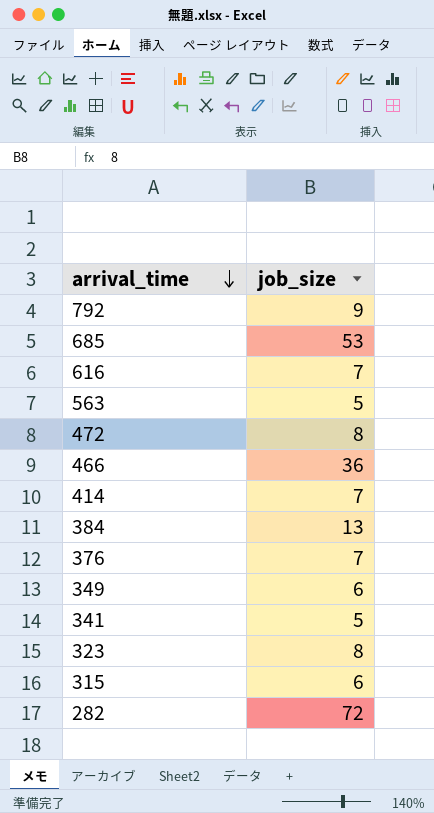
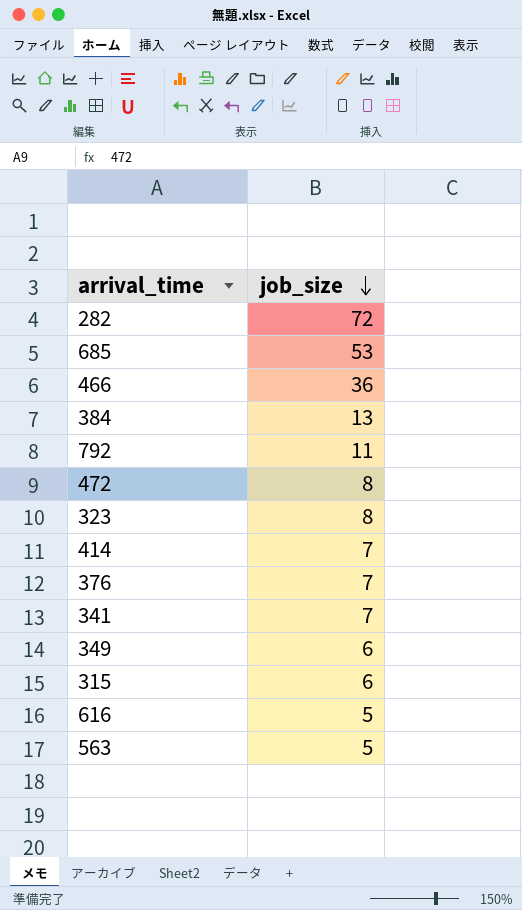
row order: arrival_time descending -> job_size descending
792 | job_size: 9 -> 11
341 | job_size: 5 -> 7
616 | job_size: 7 -> 5

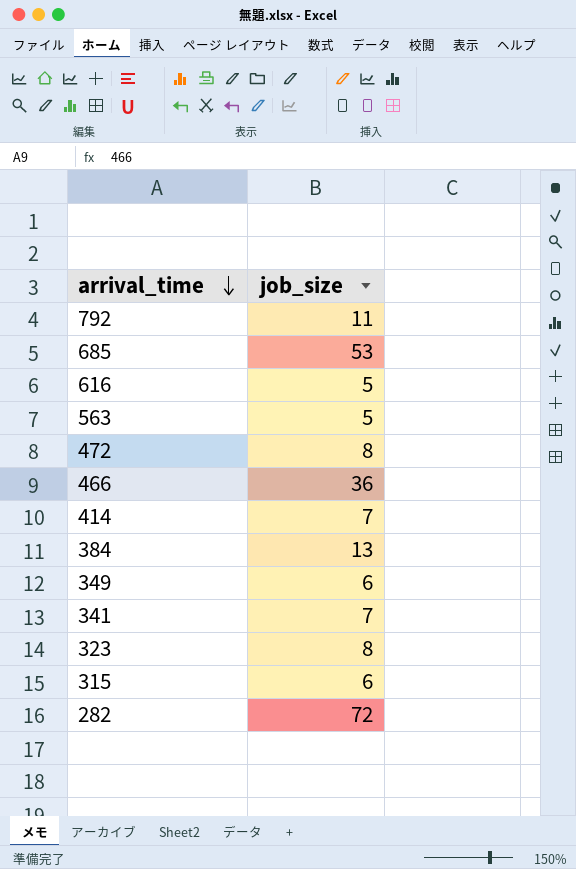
row order: job_size descending -> arrival_time descending
row 376: 7 -> none

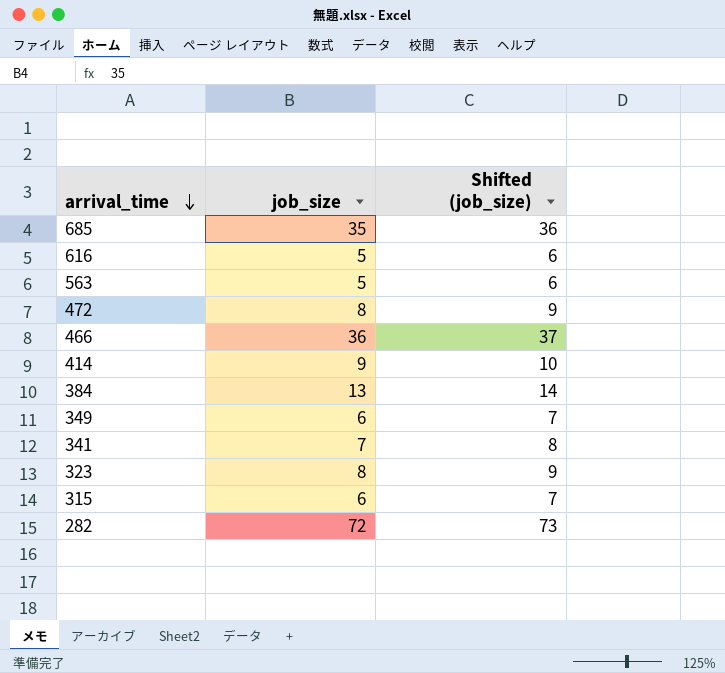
column Shifted (job_size) | formula: none -> [job_size] + 1
row 792: 11 -> none
685 | job_size: 53 -> 35
414 | job_size: 7 -> 9

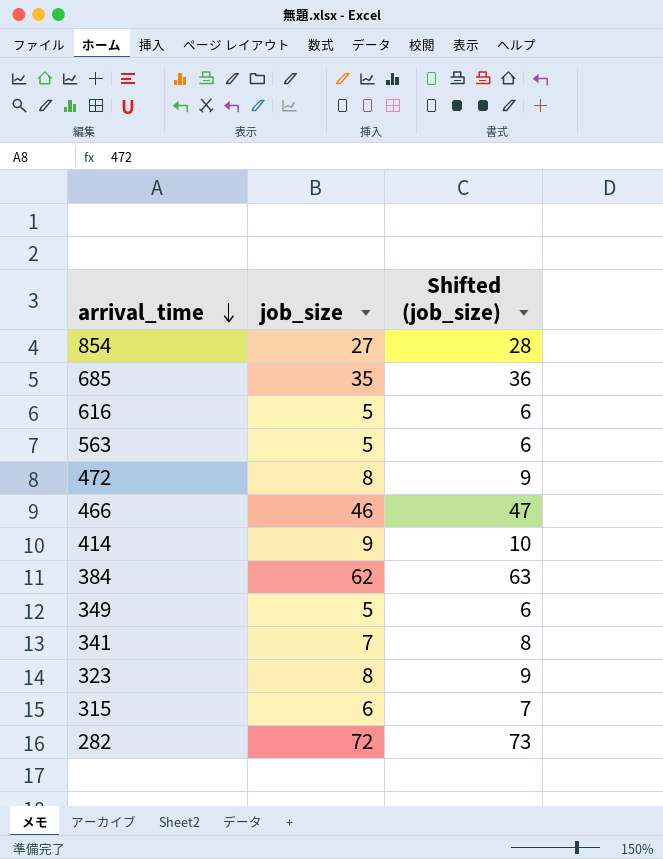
row 854: none -> 27 | 28
466 | job_size: 36 -> 46
466 | Shifted (job_size): 37 -> 47
384 | job_size: 13 -> 62
384 | Shifted (job_size): 14 -> 63
349 | job_size: 6 -> 5
349 | Shifted (job_size): 7 -> 6

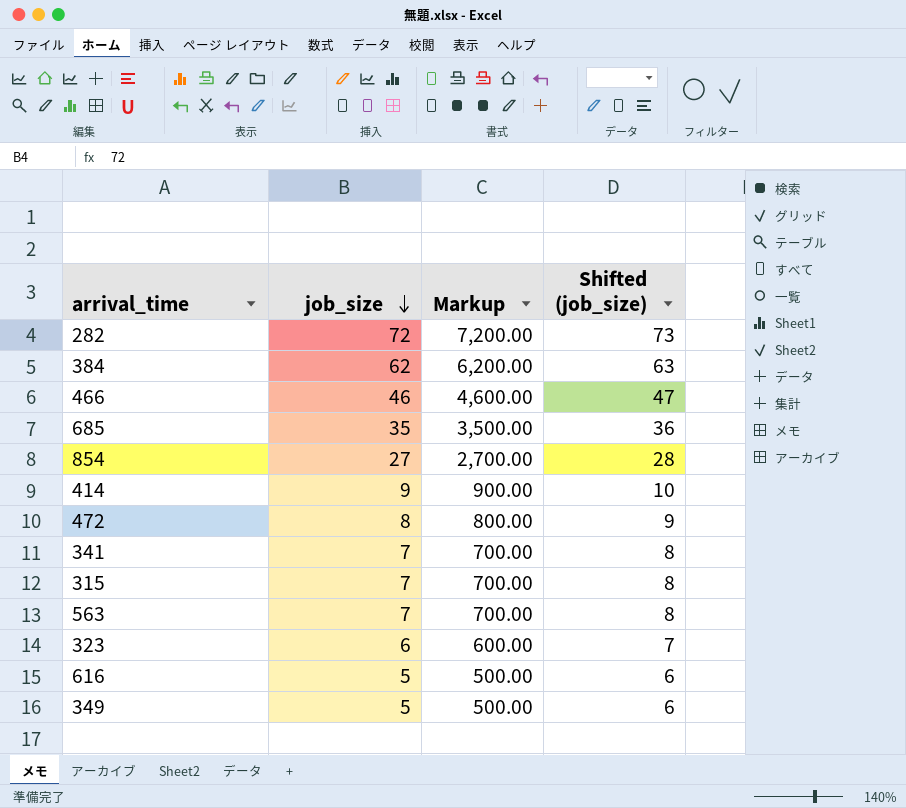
row order: arrival_time descending -> job_size descending
column Markup | formula: none -> [job_size] * 100
315 | job_size: 6 -> 7
315 | Shifted (job_size): 7 -> 8
563 | job_size: 5 -> 7
563 | Shifted (job_size): 6 -> 8
323 | job_size: 8 -> 6
323 | Shifted (job_size): 9 -> 7

